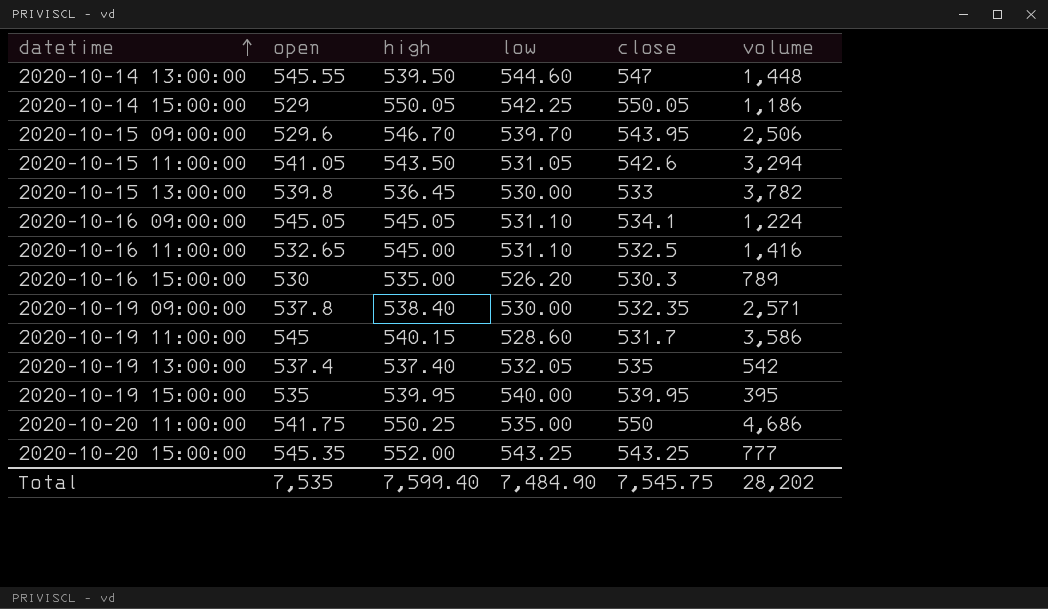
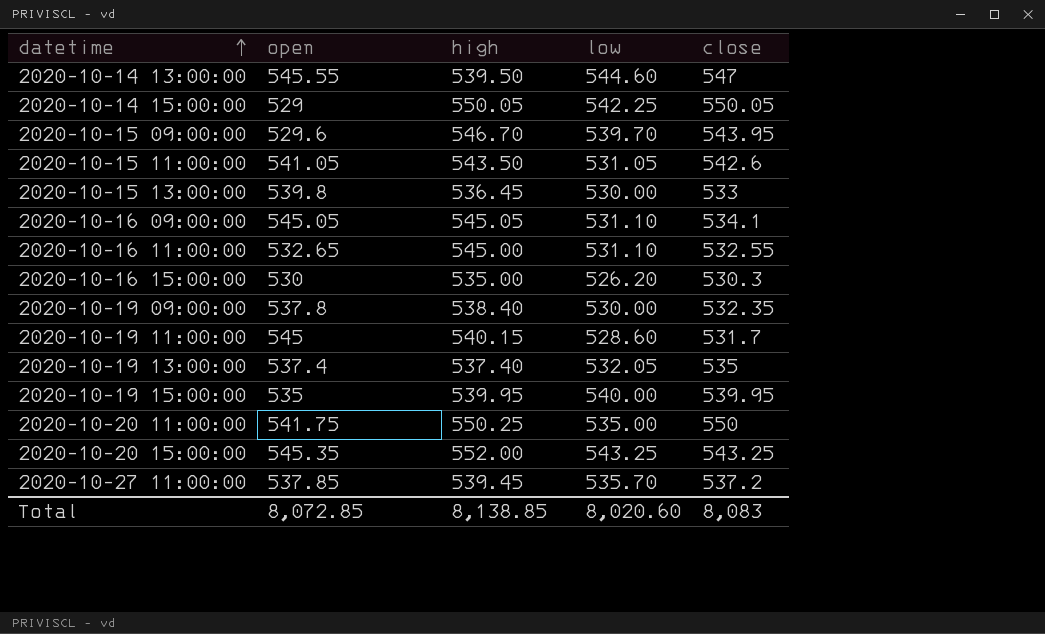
column volume | position: 6 -> none
2020-10-16 11:00:00 | close: 532.5 -> 532.55
row 2020-10-27 11:00:00: none -> 537.85 | 539.45 | 535.70 | 537.2
Total | open: 7,535 -> 8,072.85
Total | high: 7,599.40 -> 8,138.85
Total | low: 7,484.90 -> 8,020.60
Total | close: 7,545.75 -> 8,083

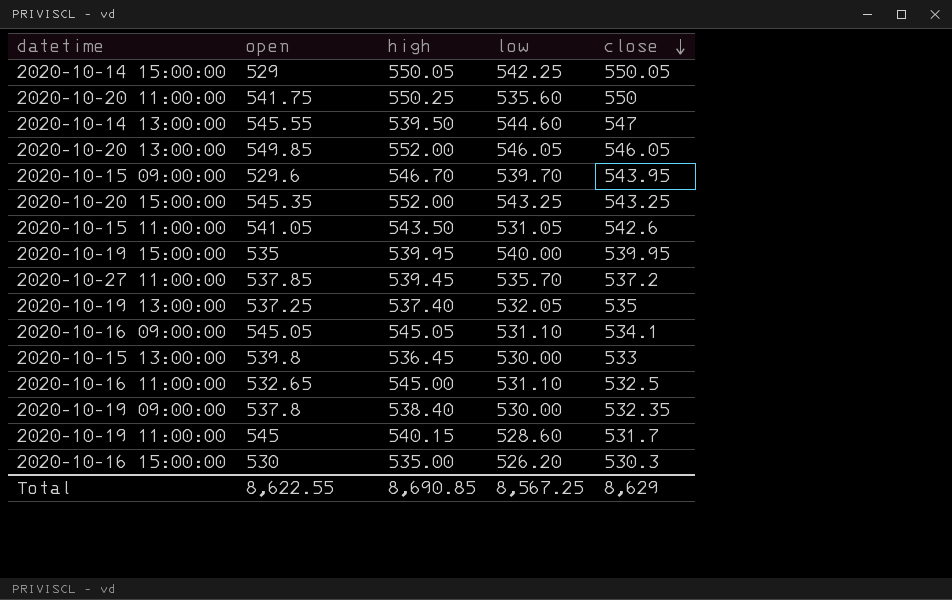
row order: datetime ascending -> close descending
2020-10-20 11:00:00 | low: 535.00 -> 535.60
row 2020-10-20 13:00:00: none -> 549.85 | 552.00 | 546.05 | 546.05
2020-10-19 13:00:00 | open: 537.4 -> 537.25
2020-10-16 11:00:00 | close: 532.55 -> 532.5
Total | open: 8,072.85 -> 8,622.55
Total | high: 8,138.85 -> 8,690.85
Total | low: 8,020.60 -> 8,567.25
Total | close: 8,083 -> 8,629

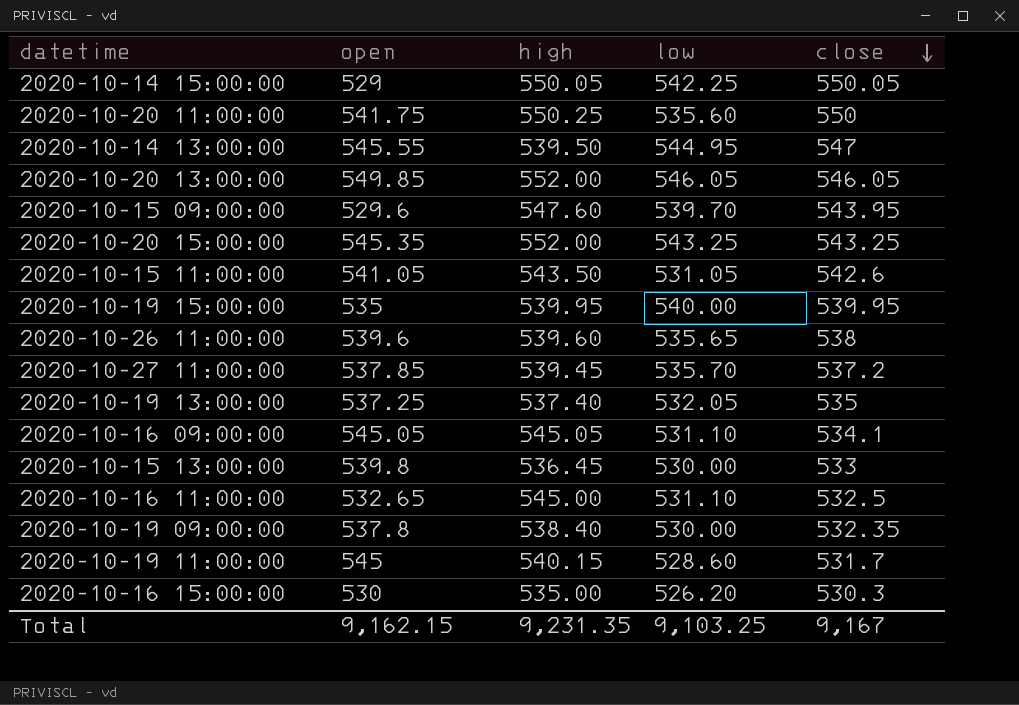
2020-10-14 13:00:00 | low: 544.60 -> 544.95
2020-10-15 09:00:00 | high: 546.70 -> 547.60
row 2020-10-26 11:00:00: none -> 539.6 | 539.60 | 535.65 | 538
Total | open: 8,622.55 -> 9,162.15
Total | high: 8,690.85 -> 9,231.35
Total | low: 8,567.25 -> 9,103.25
Total | close: 8,629 -> 9,167

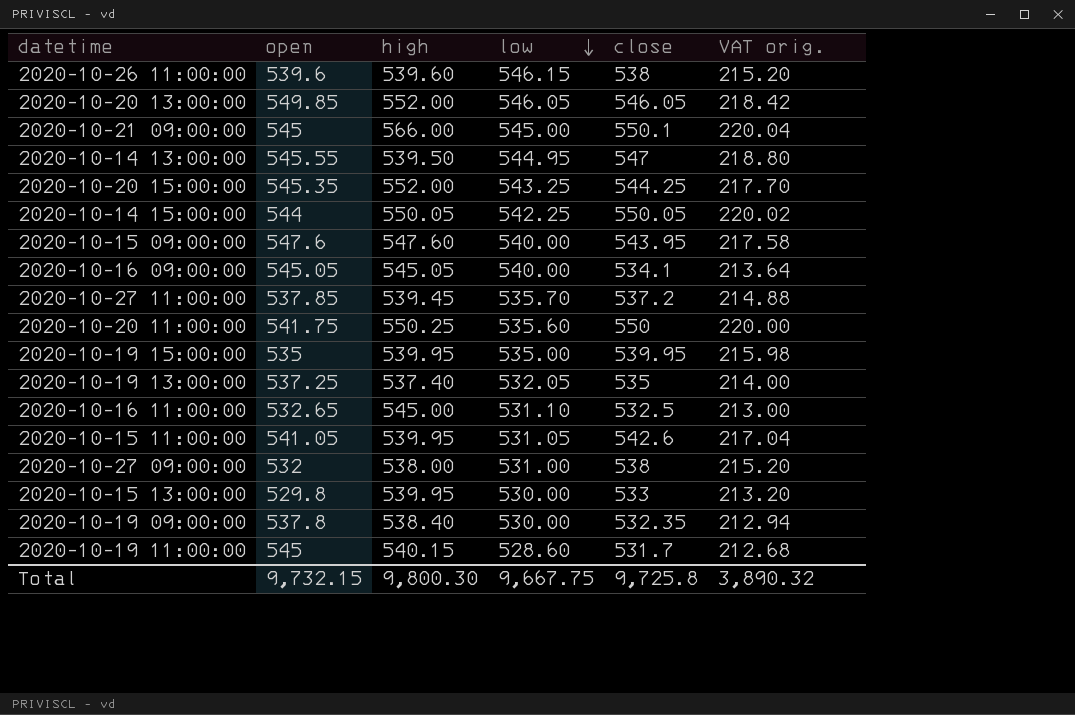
row order: close descending -> low descending
column VAT orig. | formula: none -> [close] * 0.4
row 2020-10-16 15:00:00: 530 | 535.00 | 526.20 | 530.3 -> none
2020-10-26 11:00:00 | low: 535.65 -> 546.15
row 2020-10-21 09:00:00: none -> 545 | 566.00 | 545.00 | 550.1 | 220.04
2020-10-20 15:00:00 | close: 543.25 -> 544.25
2020-10-14 15:00:00 | open: 529 -> 544
2020-10-15 09:00:00 | open: 529.6 -> 547.6
2020-10-15 09:00:00 | low: 539.70 -> 540.00
2020-10-16 09:00:00 | low: 531.10 -> 540.00
2020-10-19 15:00:00 | low: 540.00 -> 535.00
2020-10-15 11:00:00 | high: 543.50 -> 539.95
row 2020-10-27 09:00:00: none -> 532 | 538.00 | 531.00 | 538 | 215.20
2020-10-15 13:00:00 | open: 539.8 -> 529.8
2020-10-15 13:00:00 | high: 536.45 -> 539.95
Total | open: 9,162.15 -> 9,732.15
Total | high: 9,231.35 -> 9,800.30
Total | low: 9,103.25 -> 9,667.75
Total | close: 9,167 -> 9,725.8

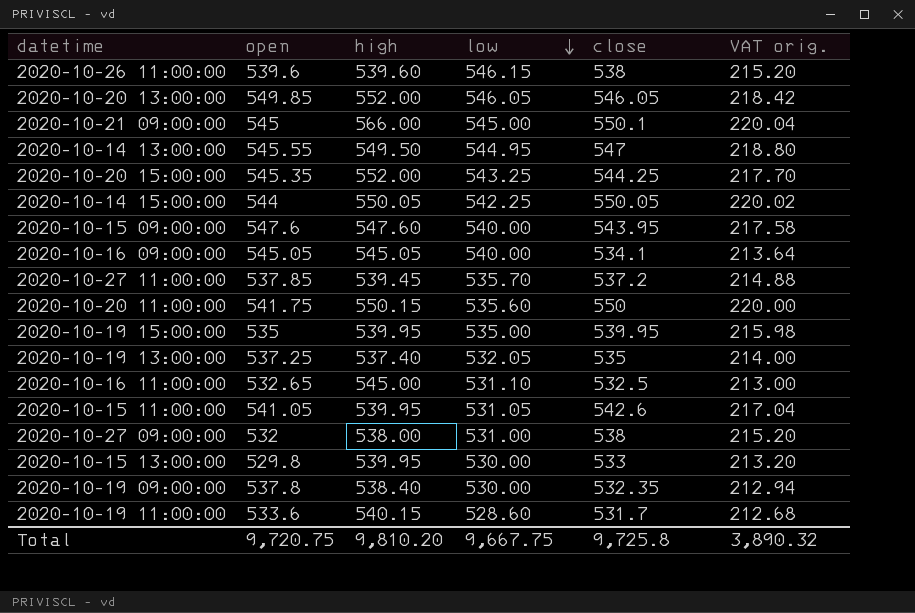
2020-10-14 13:00:00 | high: 539.50 -> 549.50
2020-10-20 11:00:00 | high: 550.25 -> 550.15
2020-10-19 11:00:00 | open: 545 -> 533.6
Total | open: 9,732.15 -> 9,720.75
Total | high: 9,800.30 -> 9,810.20

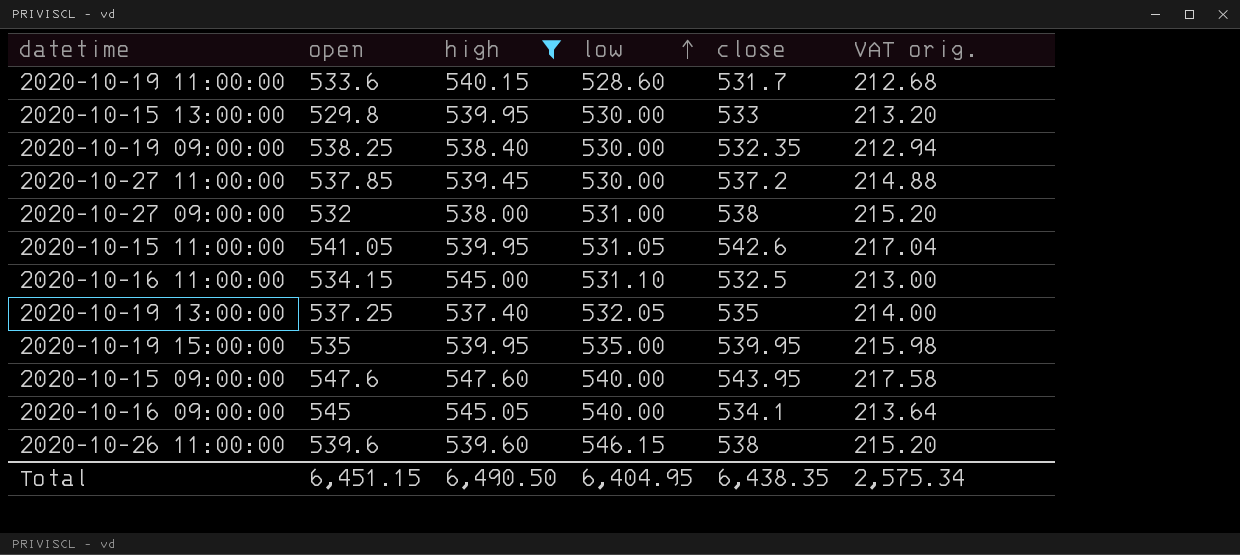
filter: none -> high <= 547.60
row order: low descending -> low ascending
2020-10-19 09:00:00 | open: 537.8 -> 538.25
2020-10-27 11:00:00 | low: 535.70 -> 530.00
2020-10-16 11:00:00 | open: 532.65 -> 534.15
2020-10-16 09:00:00 | open: 545.05 -> 545
Total | open: 9,720.75 -> 6,451.15
Total | high: 9,810.20 -> 6,490.50
Total | low: 9,667.75 -> 6,404.95
Total | close: 9,725.8 -> 6,438.35
Total | VAT orig.: 3,890.32 -> 2,575.34

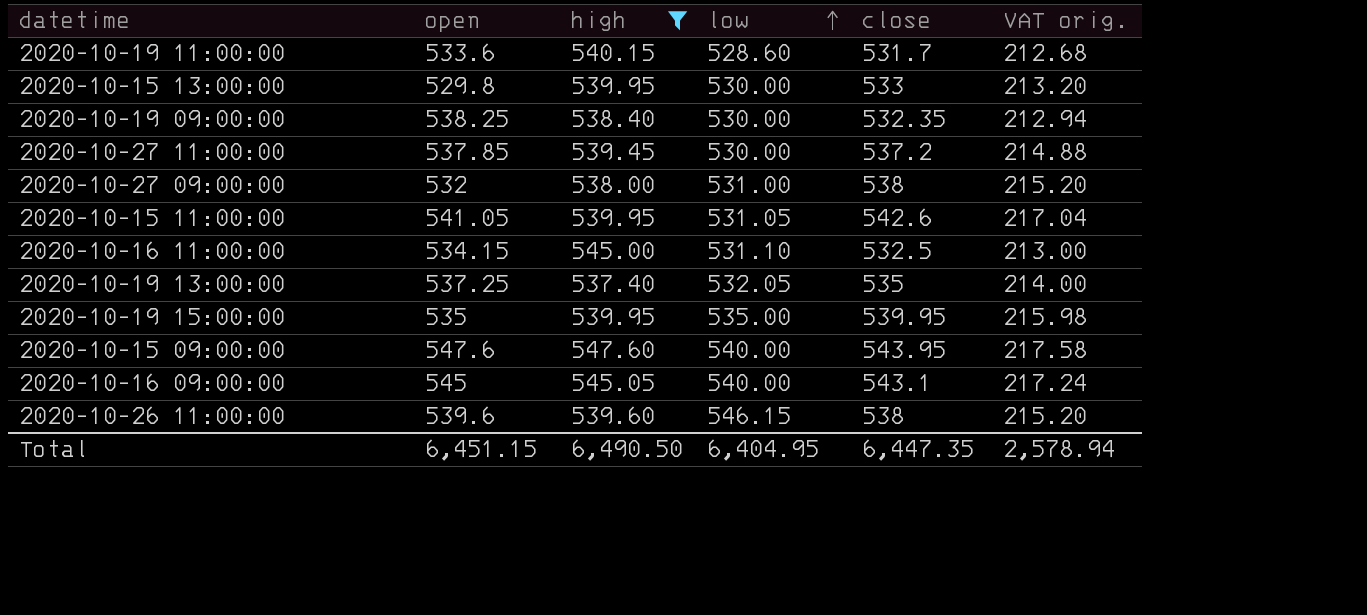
2020-10-16 09:00:00 | close: 534.1 -> 543.1
2020-10-16 09:00:00 | VAT orig.: 213.64 -> 217.24
Total | close: 6,438.35 -> 6,447.35
Total | VAT orig.: 2,575.34 -> 2,578.94

